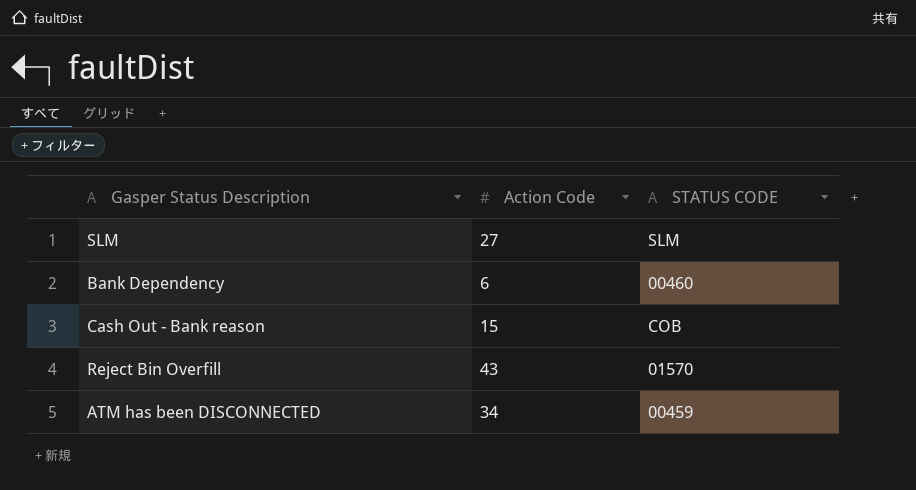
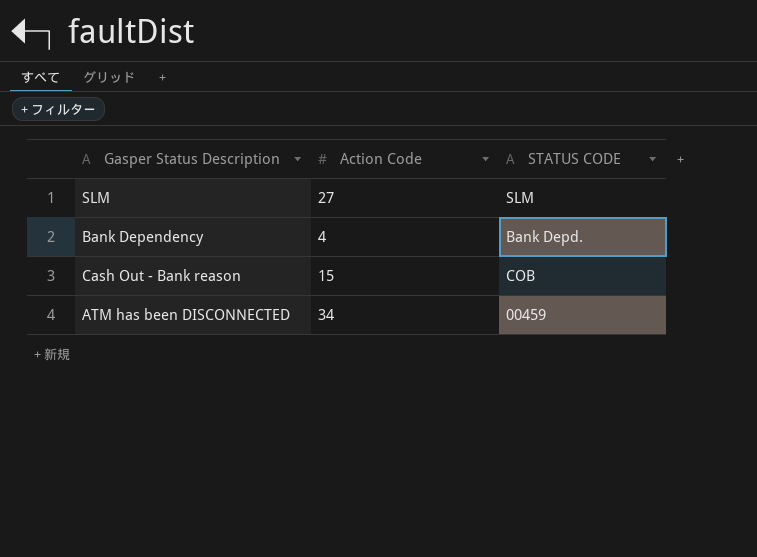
row Reject Bin Overfill: 43 | 01570 -> none
Bank Dependency | Action Code: 6 -> 4
Bank Dependency | STATUS CODE: 00460 -> Bank Depd.

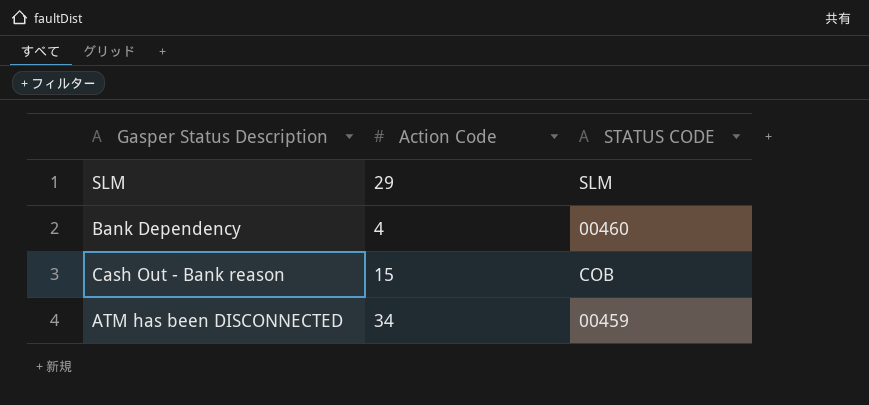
SLM | Action Code: 27 -> 29
Bank Dependency | STATUS CODE: Bank Depd. -> 00460

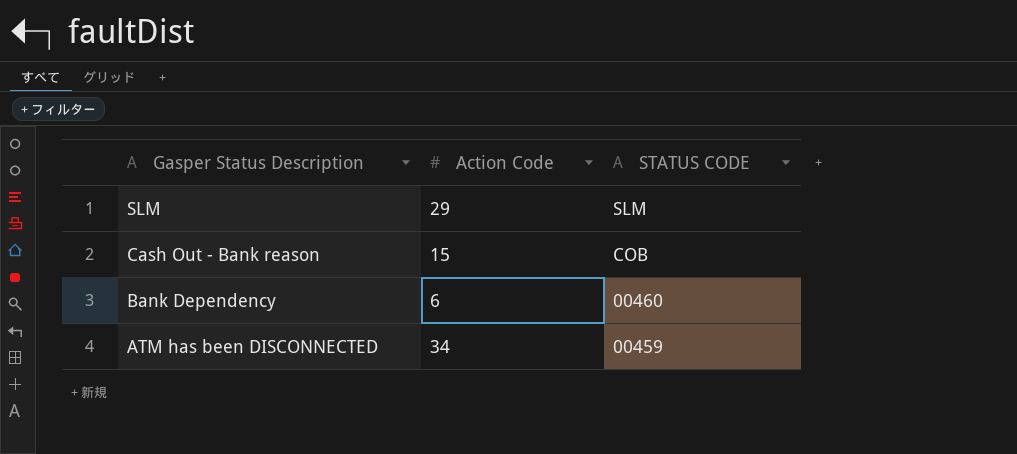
row order: none -> Gasper Status Description descending
Bank Dependency | Action Code: 4 -> 6

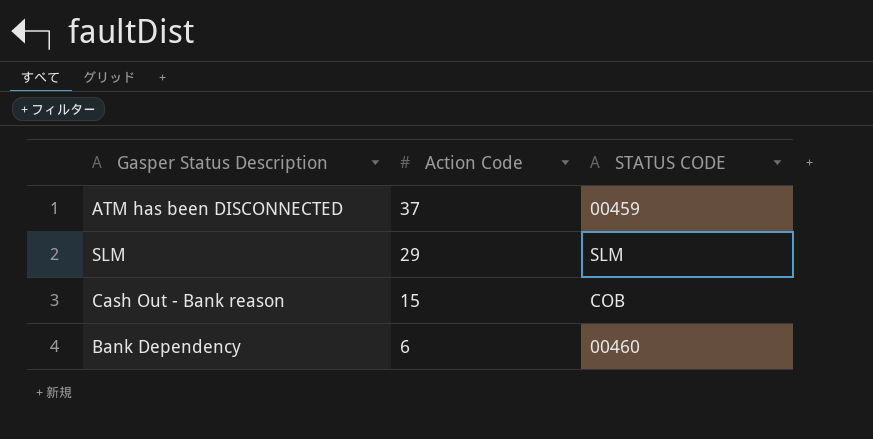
row order: Gasper Status Description descending -> Action Code descending
ATM has been DISCONNECTED | Action Code: 34 -> 37

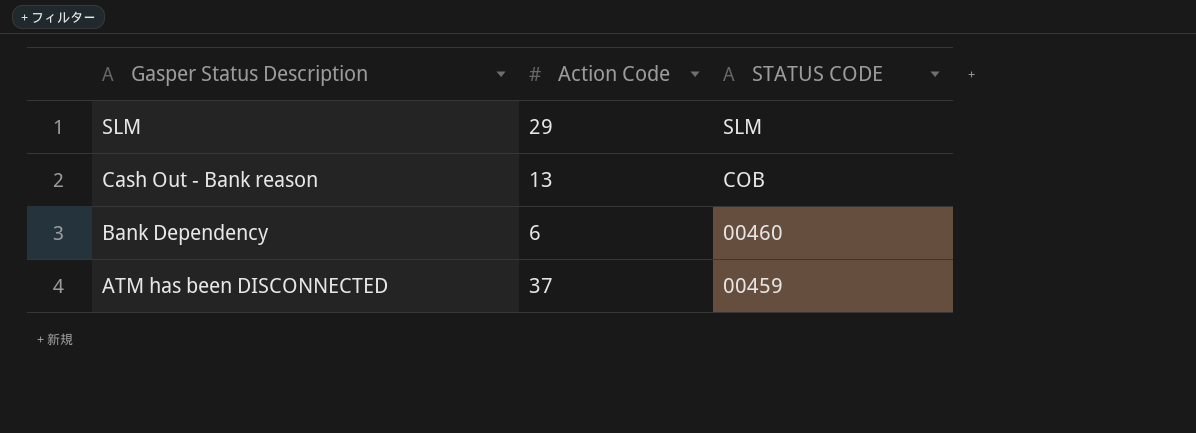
row order: Action Code descending -> Gasper Status Description descending
Cash Out - Bank reason | Action Code: 15 -> 13

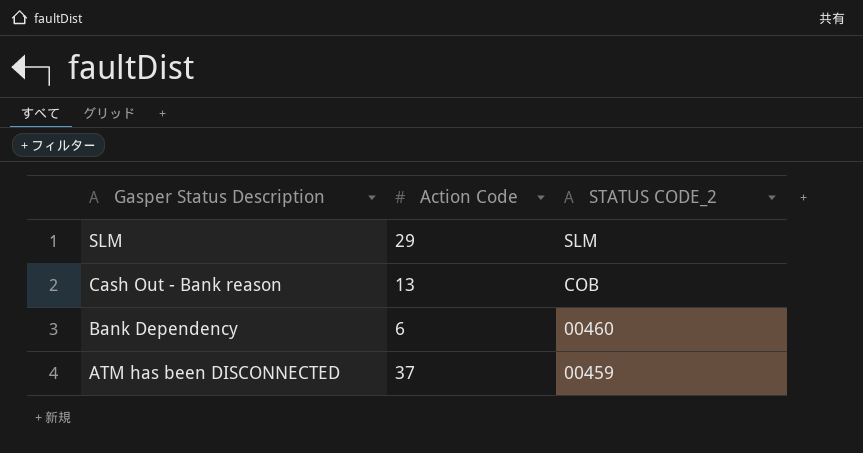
column name: STATUS CODE -> STATUS CODE_2

